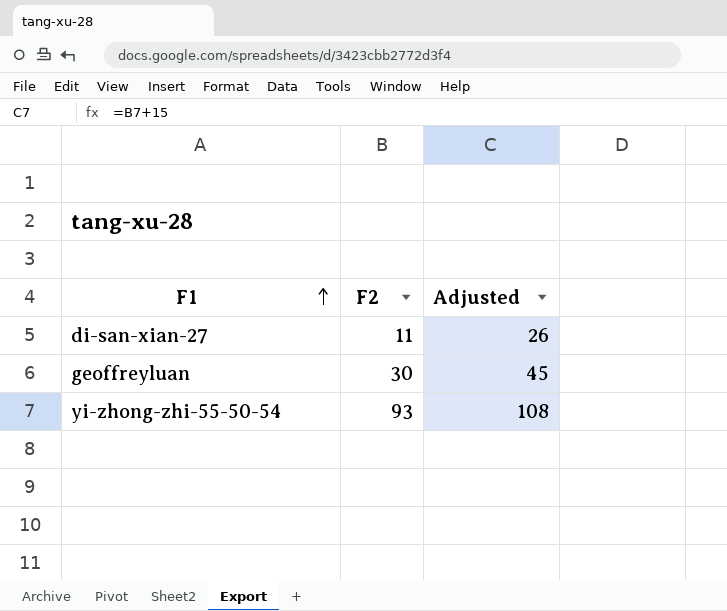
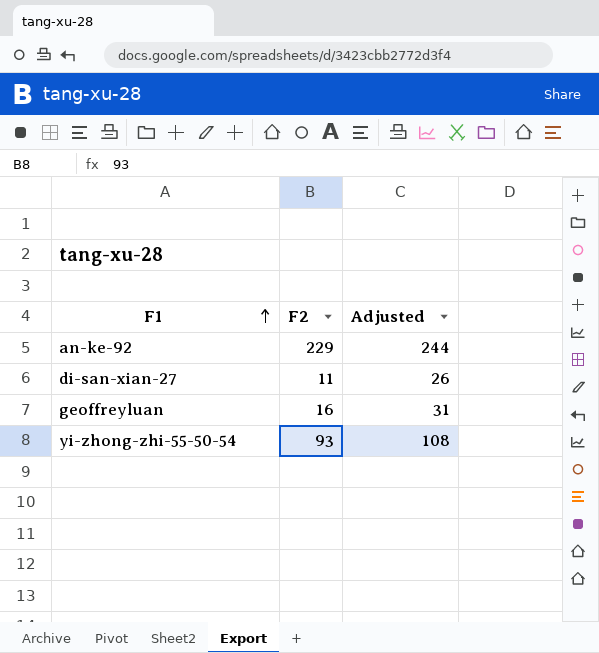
row an-ke-92: none -> 229 | 244
geoffreyluan | F2: 30 -> 16
geoffreyluan | Adjusted: 45 -> 31

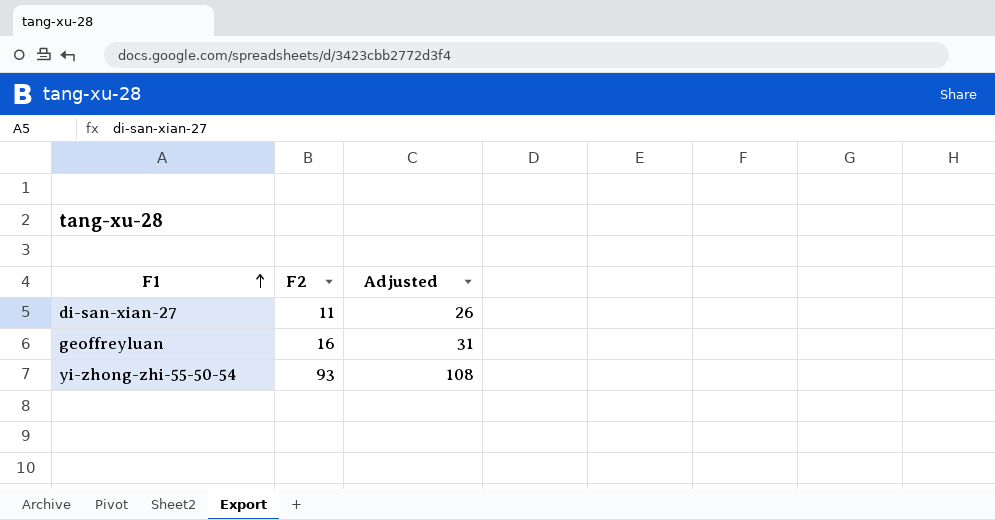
row an-ke-92: 229 | 244 -> none

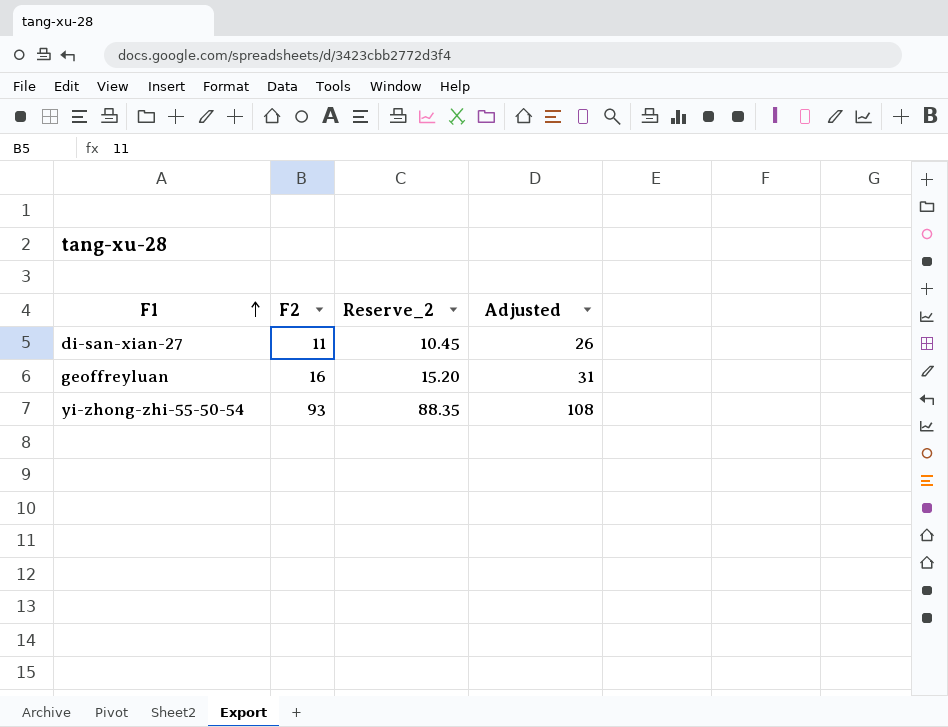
column Reserve_2 | formula: none -> [F2] * 0.95

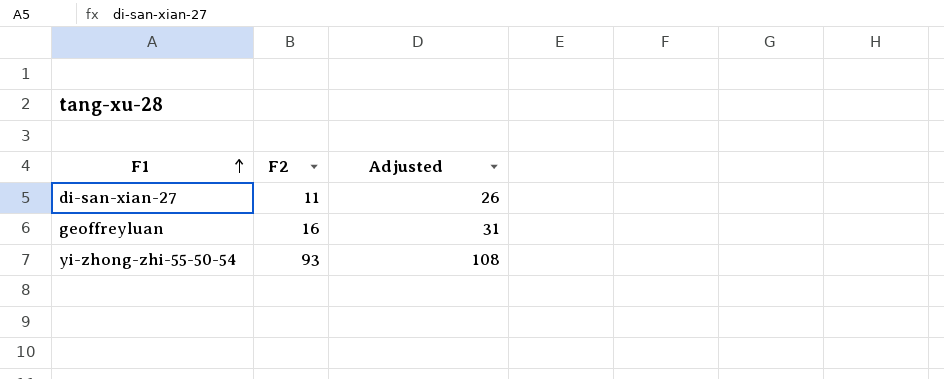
column Reserve_2 | formula: [F2] * 0.95 -> none

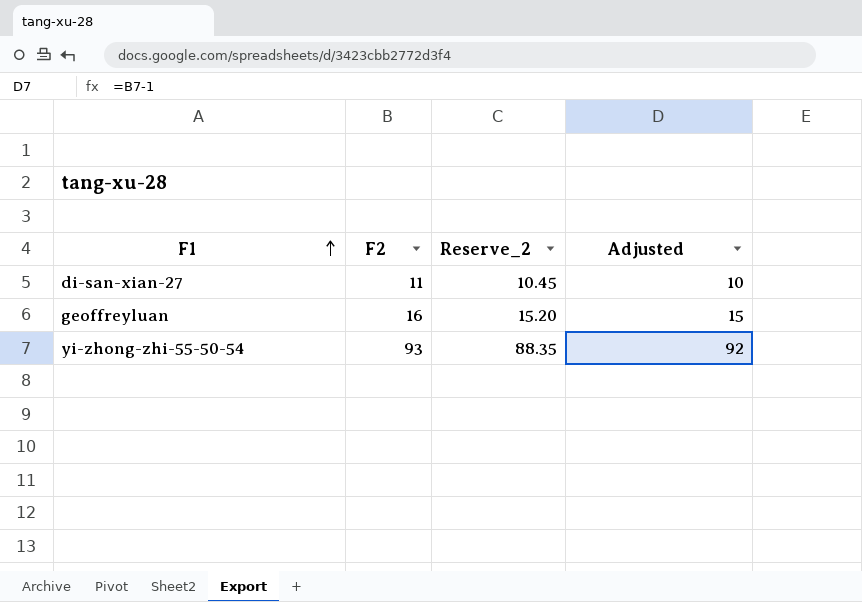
column Reserve_2 | formula: none -> [F2] * 0.95
column Adjusted | formula: [F2] + 15 -> [F2] - 1

